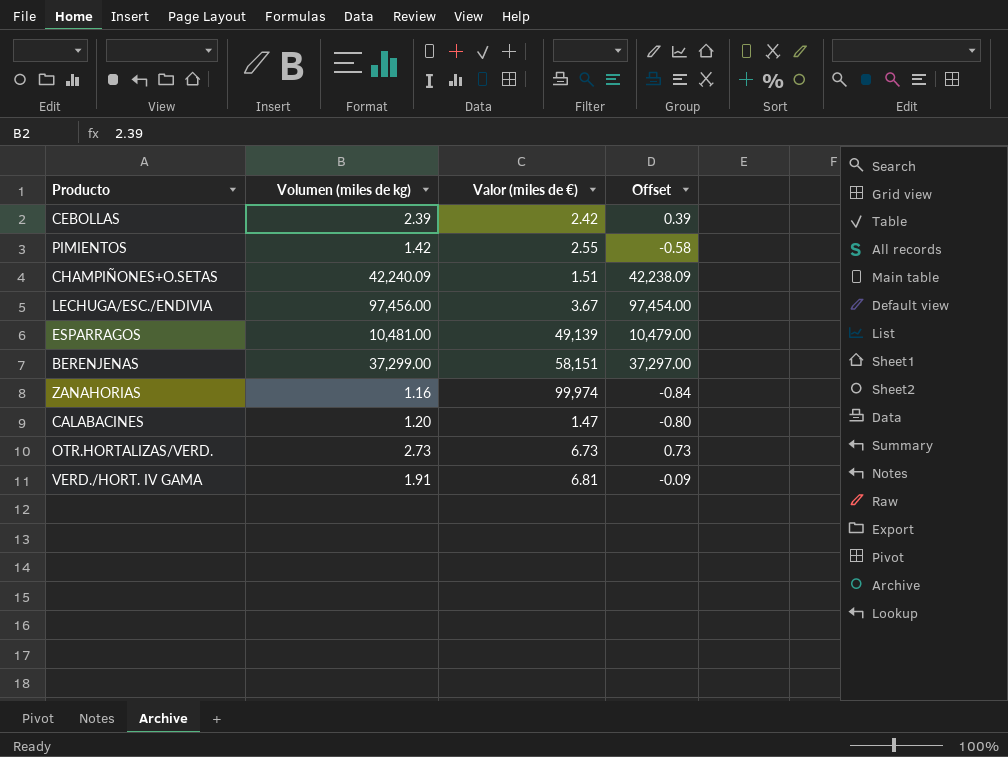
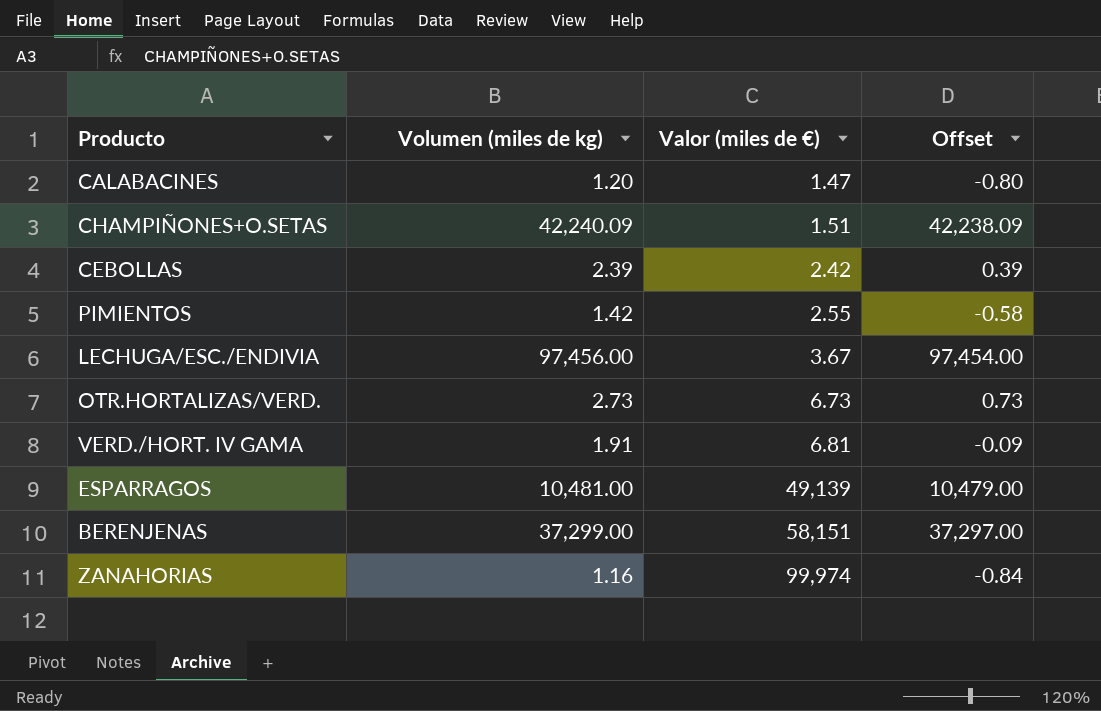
row order: none -> Valor (miles de €) ascending

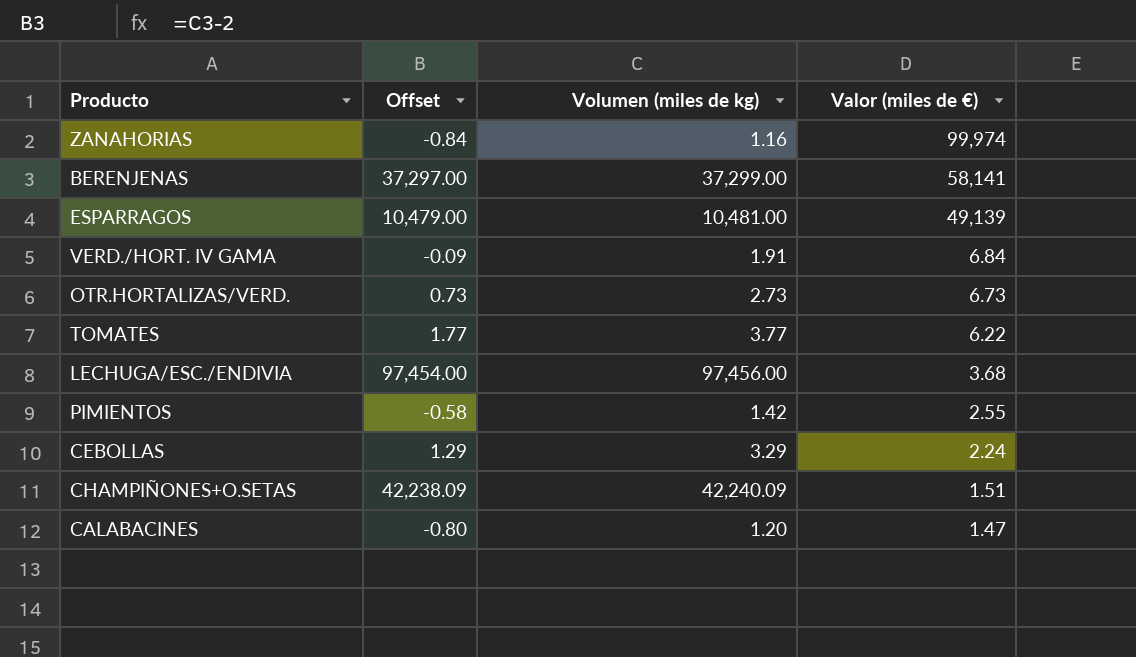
row order: Valor (miles de €) ascending -> Valor (miles de €) descending
column Offset | position: 4 -> 2
BERENJENAS | Valor (miles de €): 58,151 -> 58,141
VERD./HORT. IV GAMA | Valor (miles de €): 6.81 -> 6.84
row TOMATES: none -> 1.77 | 3.77 | 6.22
LECHUGA/ESC./ENDIVIA | Valor (miles de €): 3.67 -> 3.68
CEBOLLAS | Offset: 0.39 -> 1.29
CEBOLLAS | Volumen (miles de kg): 2.39 -> 3.29
CEBOLLAS | Valor (miles de €): 2.42 -> 2.24

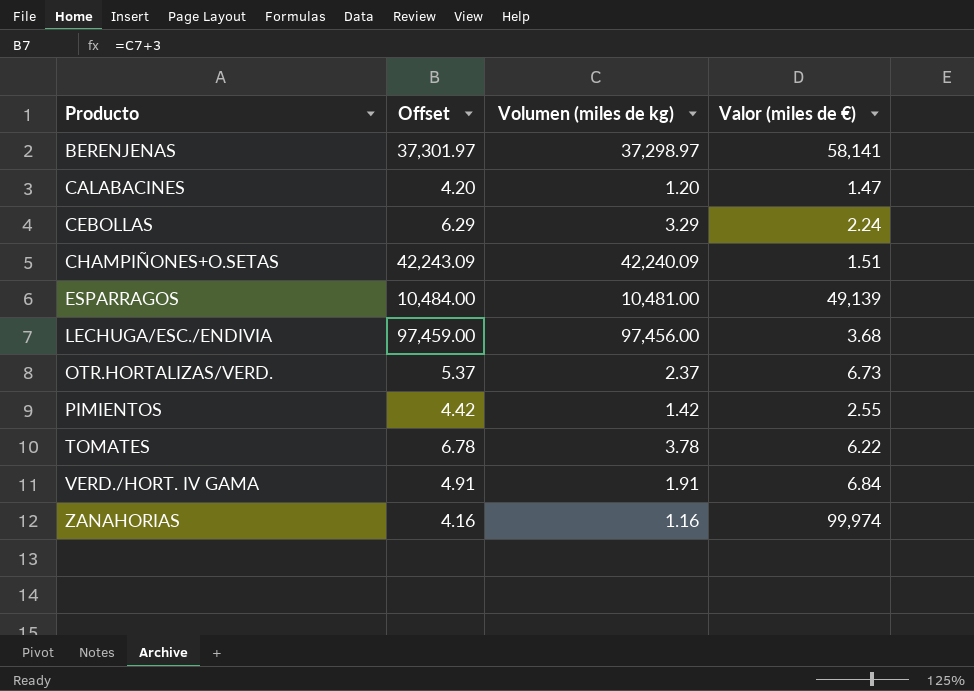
row order: Valor (miles de €) descending -> Producto ascending
column Offset | formula: [Volumen (miles de kg)] - 2 -> [Volumen (miles de kg)] + 3
BERENJENAS | Volumen (miles de kg): 37,299.00 -> 37,298.97
OTR.HORTALIZAS/VERD. | Volumen (miles de kg): 2.73 -> 2.37
TOMATES | Volumen (miles de kg): 3.77 -> 3.78

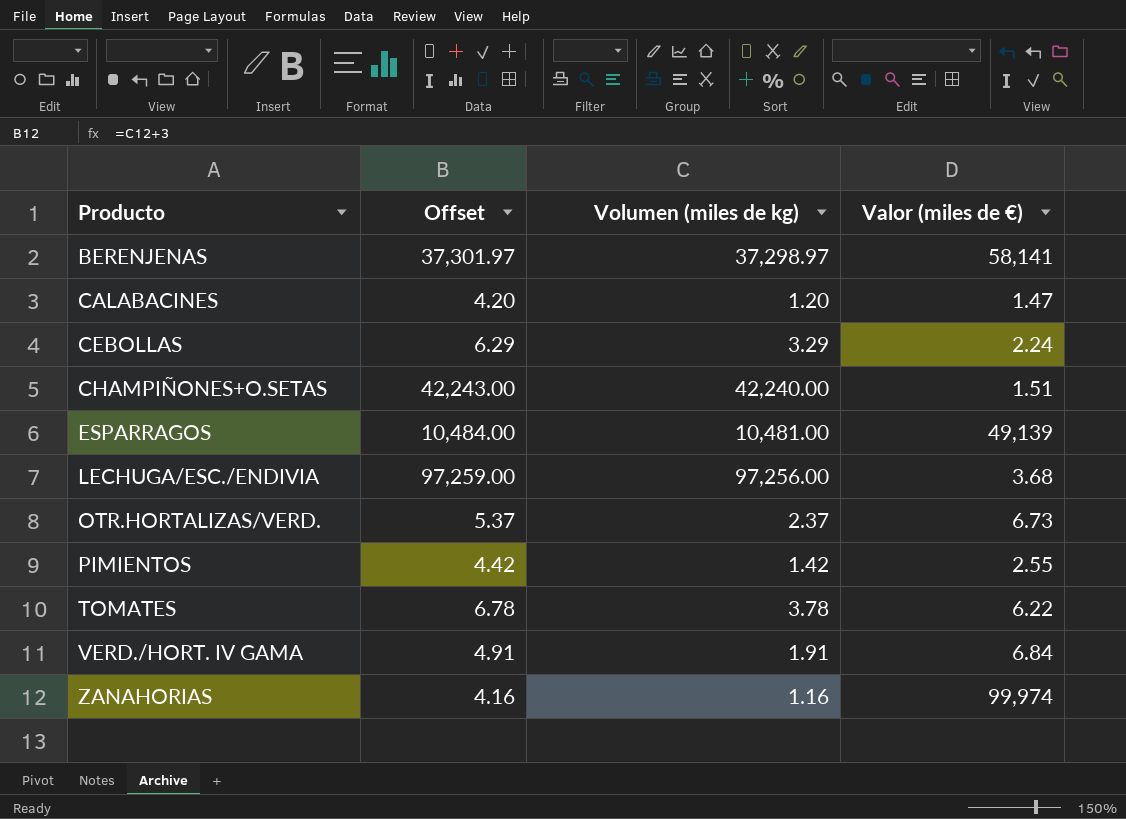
CHAMPIÑONES+O.SETAS | Offset: 42,243.09 -> 42,243.00
CHAMPIÑONES+O.SETAS | Volumen (miles de kg): 42,240.09 -> 42,240.00
LECHUGA/ESC./ENDIVIA | Offset: 97,459.00 -> 97,259.00
LECHUGA/ESC./ENDIVIA | Volumen (miles de kg): 97,456.00 -> 97,256.00

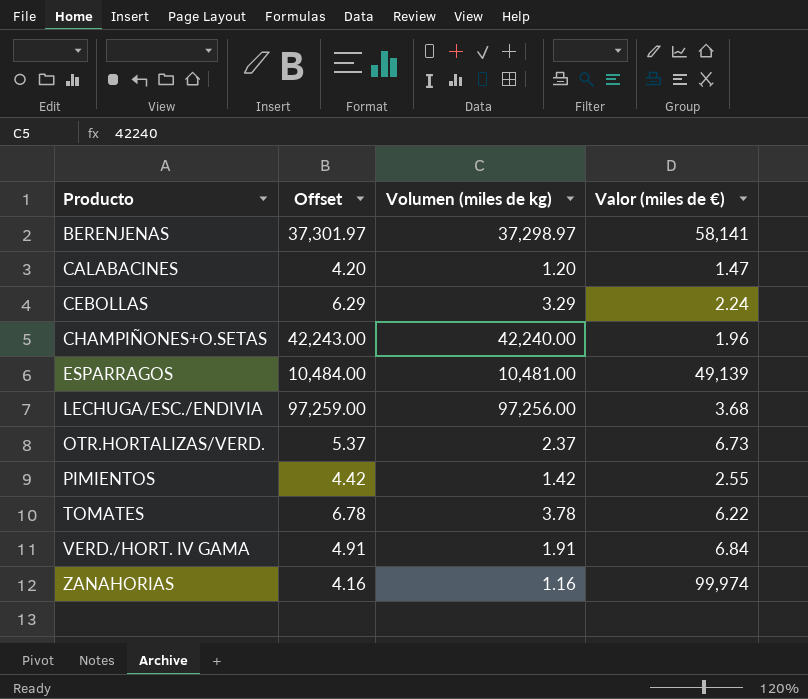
CHAMPIÑONES+O.SETAS | Valor (miles de €): 1.51 -> 1.96

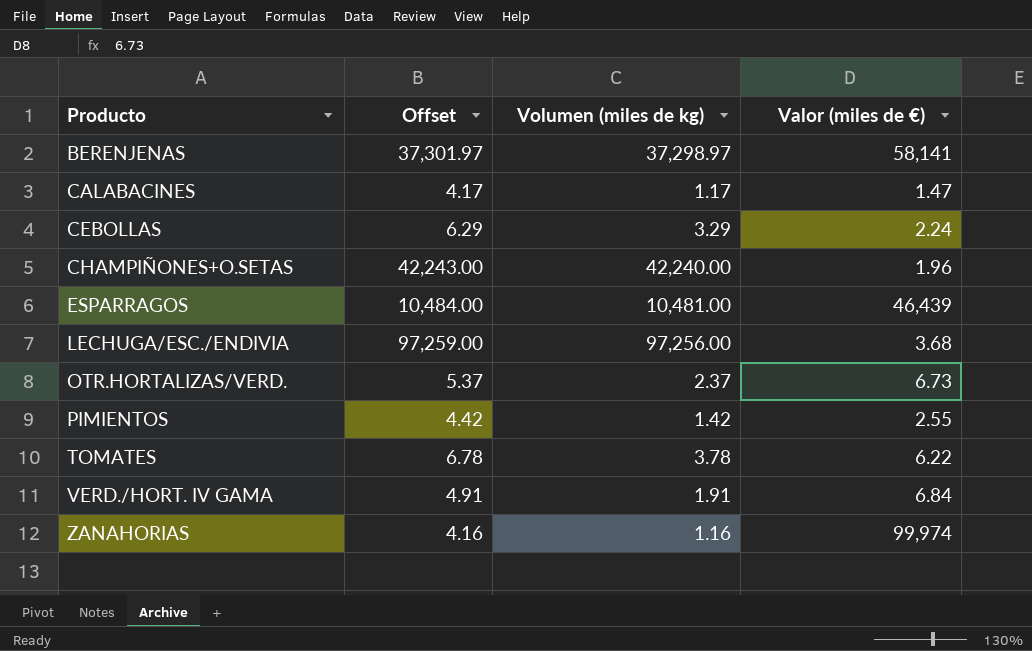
CALABACINES | Offset: 4.20 -> 4.17
CALABACINES | Volumen (miles de kg): 1.20 -> 1.17
ESPARRAGOS | Valor (miles de €): 49,139 -> 46,439

